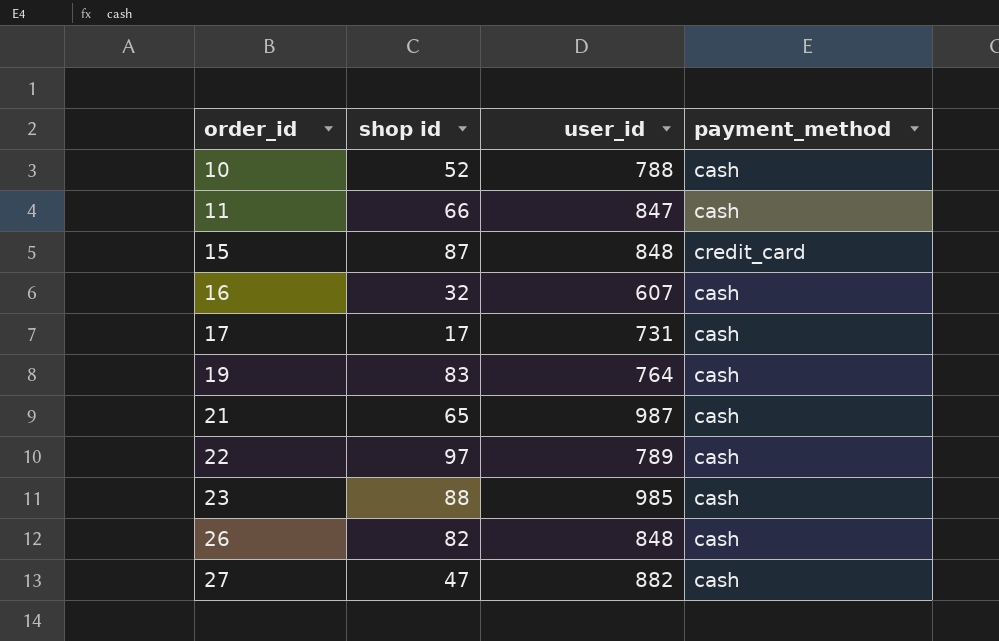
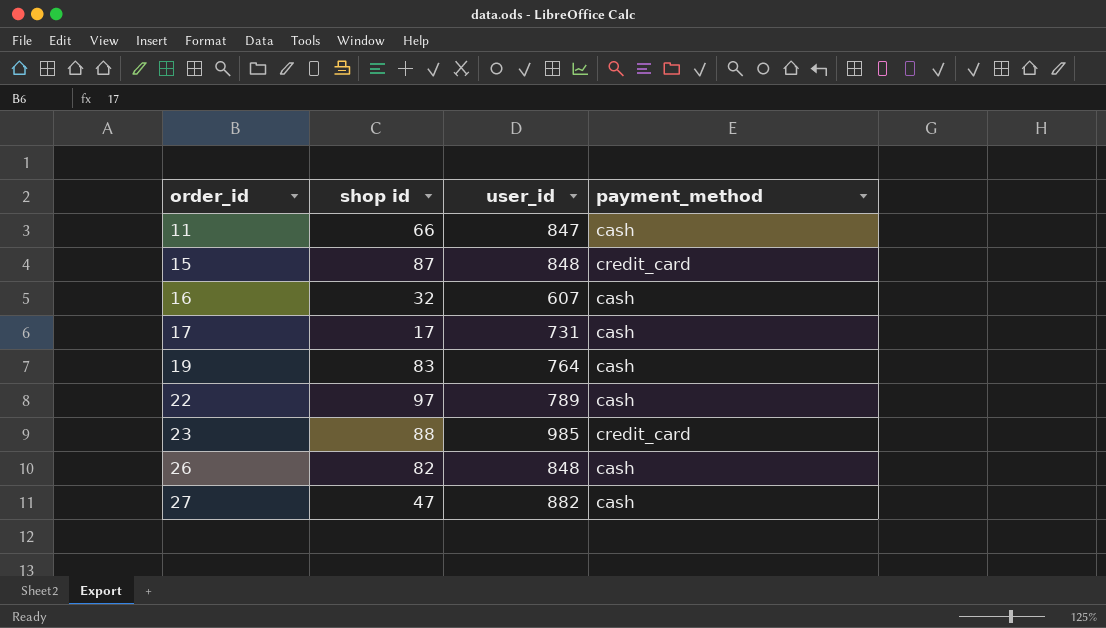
row 10: 52 | 788 | cash -> none
row 21: 65 | 987 | cash -> none
23 | payment_method: cash -> credit_card

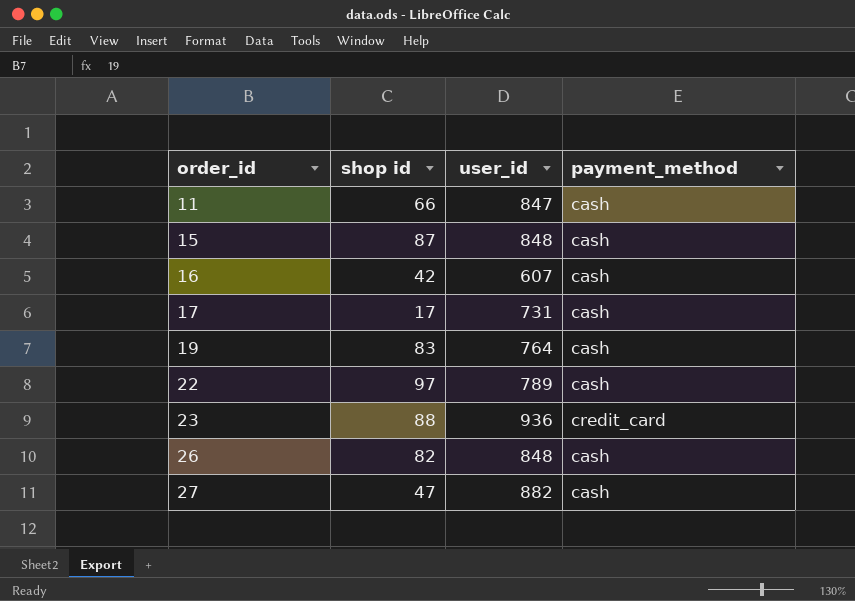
15 | payment_method: credit_card -> cash
16 | shop id: 32 -> 42
23 | user_id: 985 -> 936

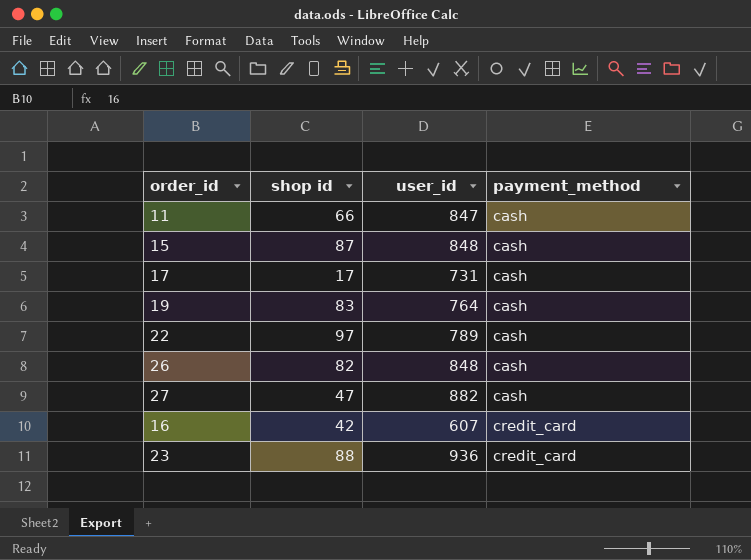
row order: order_id ascending -> payment_method ascending
16 | payment_method: cash -> credit_card

